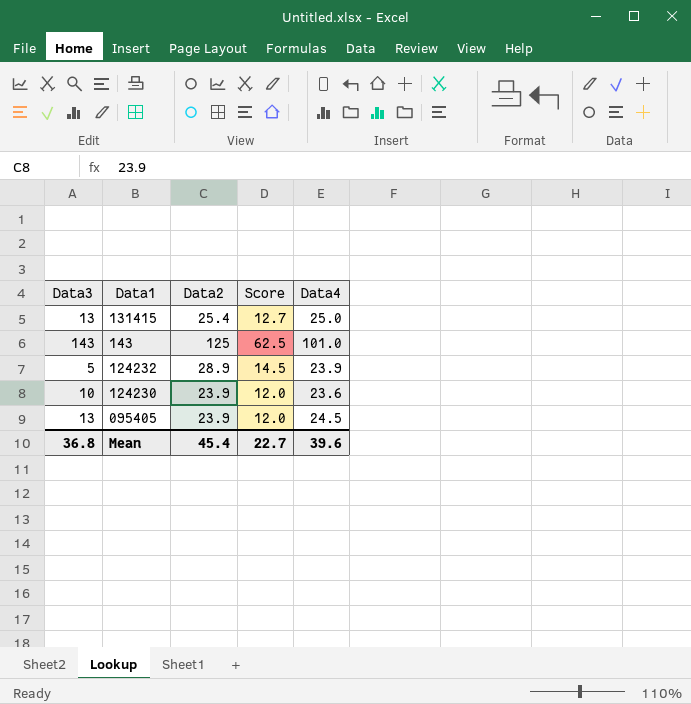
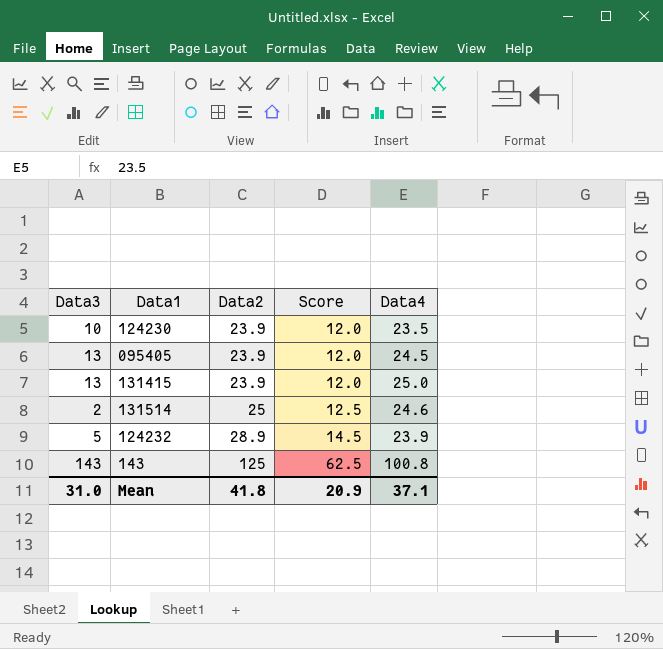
row order: none -> Data2 ascending
124230 | Data4: 23.6 -> 23.5
131415 | Data2: 25.4 -> 23.9
131415 | Score: 12.7 -> 12.0
row 131514: none -> 2 | 25 | 12.5 | 24.6
143 | Data4: 101.0 -> 100.8
Mean | Data3: 36.8 -> 31.0
Mean | Data2: 45.4 -> 41.8
Mean | Score: 22.7 -> 20.9
Mean | Data4: 39.6 -> 37.1

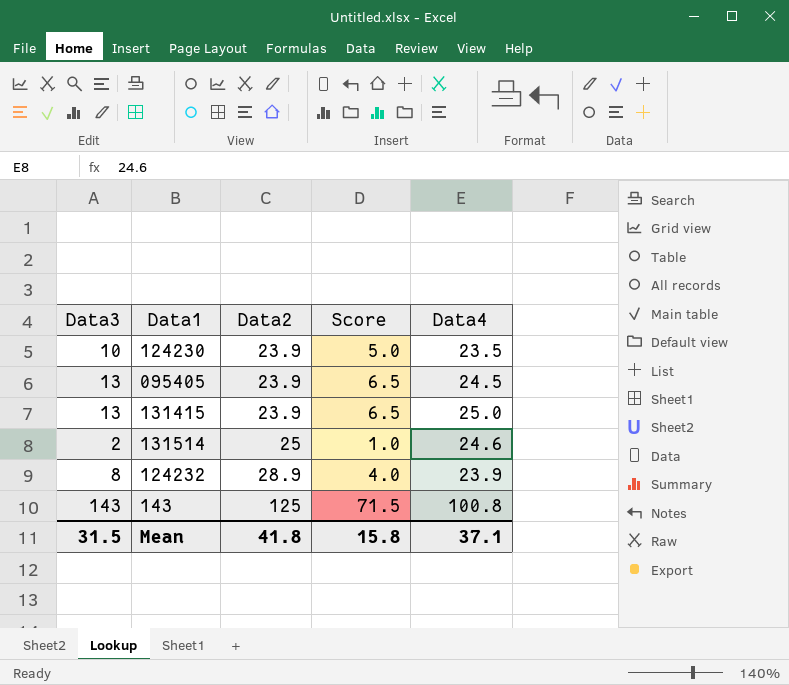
column Score | formula: [Data2] * 0.5 -> [Data3] * 0.5
124232 | Data3: 5 -> 8
Mean | Data3: 31.0 -> 31.5
Mean | Score: 20.9 -> 15.8

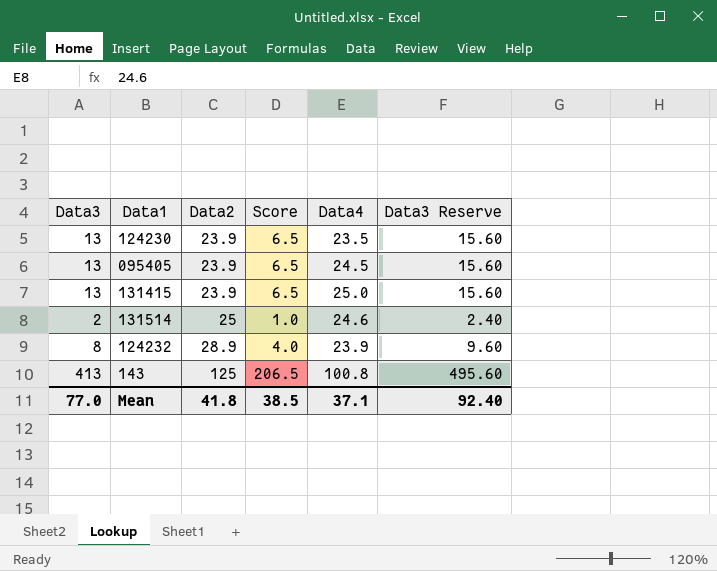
column Data3 Reserve | formula: none -> [Data3] * 1.2
124230 | Data3: 10 -> 13
124230 | Score: 5.0 -> 6.5
143 | Data3: 143 -> 413
143 | Score: 71.5 -> 206.5
Mean | Data3: 31.5 -> 77.0
Mean | Score: 15.8 -> 38.5

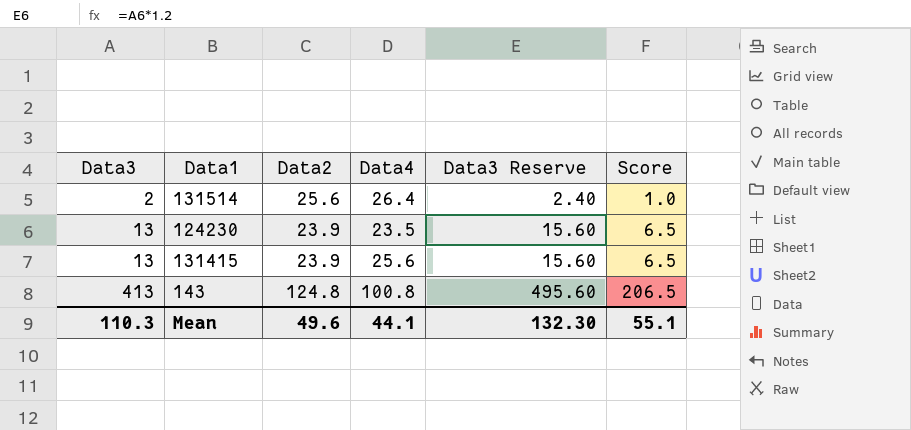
row order: Data2 ascending -> Data3 ascending
column Score | position: 4 -> 6
row 095405: 13 | 23.9 | 6.5 | 24.5 | 15.60 -> none
row 124232: 8 | 28.9 | 4.0 | 23.9 | 9.60 -> none
131514 | Data2: 25 -> 25.6
131514 | Data4: 24.6 -> 26.4
131415 | Data4: 25.0 -> 25.6
143 | Data2: 125 -> 124.8
Mean | Data3: 77.0 -> 110.3
Mean | Data2: 41.8 -> 49.6
Mean | Data4: 37.1 -> 44.1
Mean | Data3 Reserve: 92.40 -> 132.30
Mean | Score: 38.5 -> 55.1

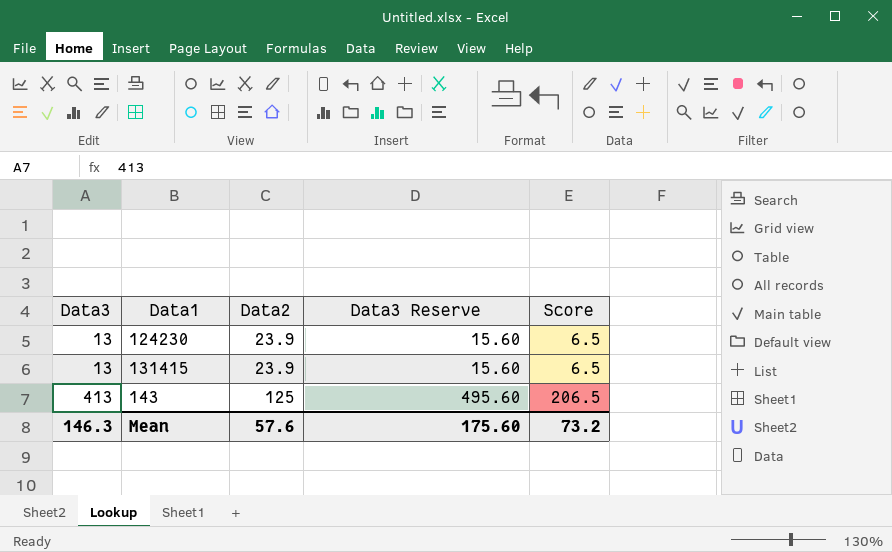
column Data4 | position: 4 -> none
row 131514: 2 | 25.6 | 26.4 | 2.40 | 1.0 -> none
143 | Data2: 124.8 -> 125
Mean | Data3: 110.3 -> 146.3
Mean | Data2: 49.6 -> 57.6
Mean | Data3 Reserve: 132.30 -> 175.60
Mean | Score: 55.1 -> 73.2

